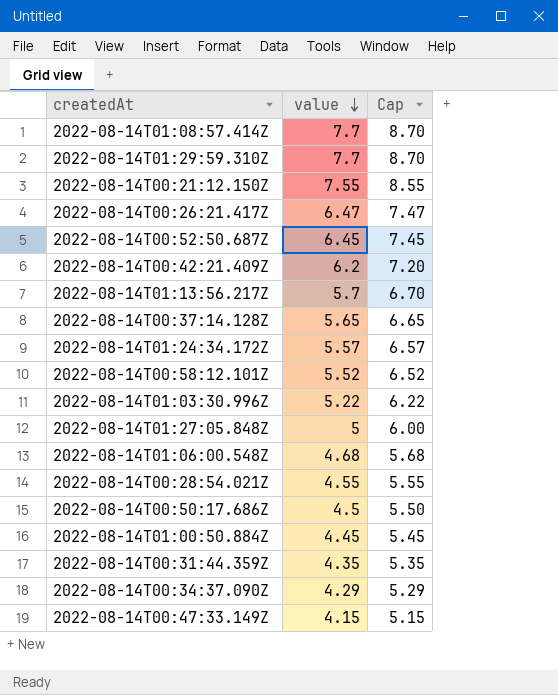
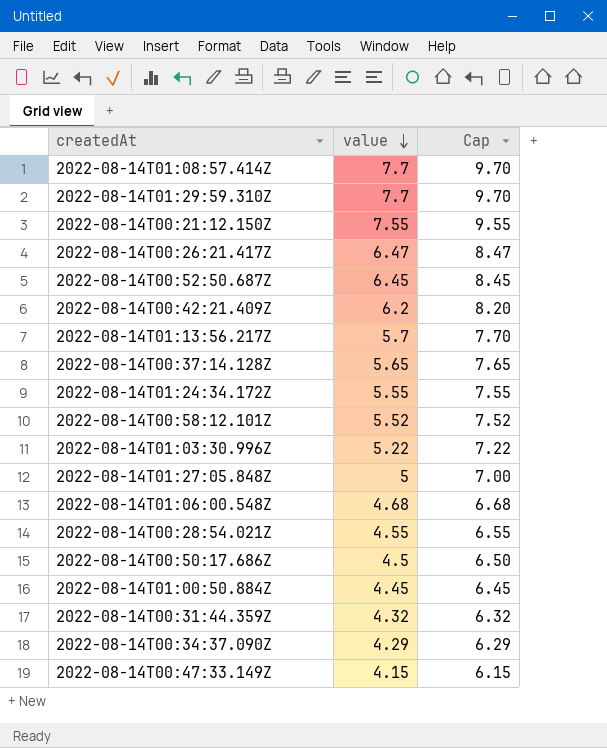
column Cap | formula: [value] + 1 -> [value] + 2
2022-08-14T01:24:34.172Z | value: 5.57 -> 5.55
2022-08-14T00:31:44.359Z | value: 4.35 -> 4.32

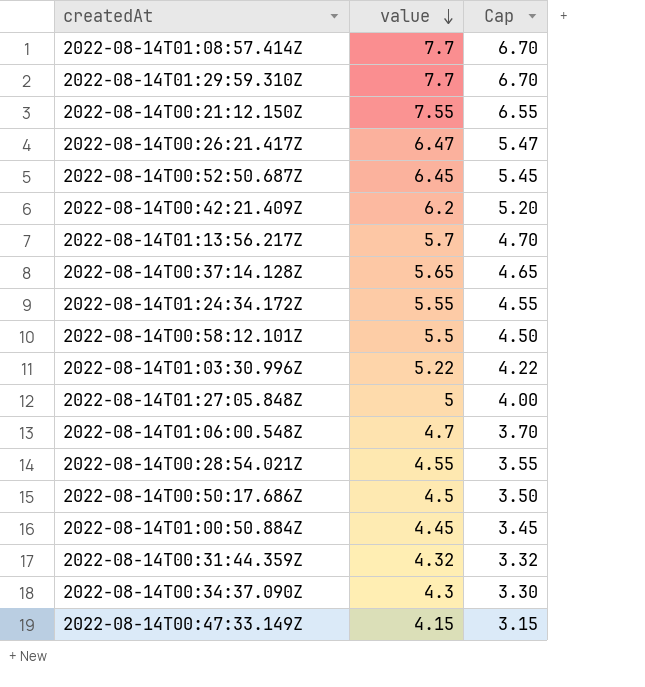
column Cap | formula: [value] + 2 -> [value] - 1
2022-08-14T00:58:12.101Z | value: 5.52 -> 5.5
2022-08-14T01:06:00.548Z | value: 4.68 -> 4.7
2022-08-14T00:34:37.090Z | value: 4.29 -> 4.3

